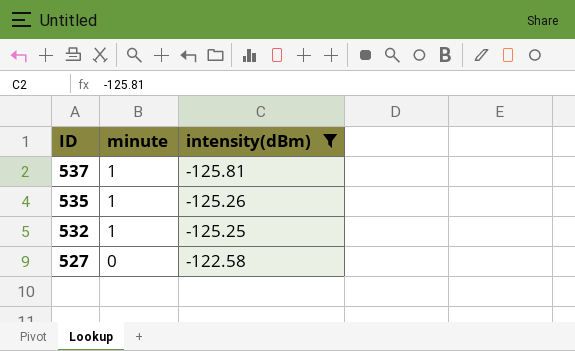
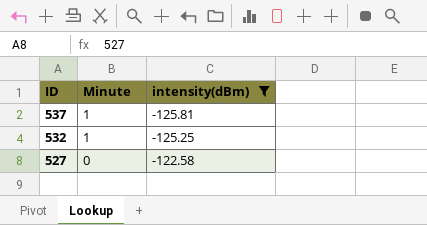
column name: minute -> Minute
row 535: 1 | -125.26 -> none

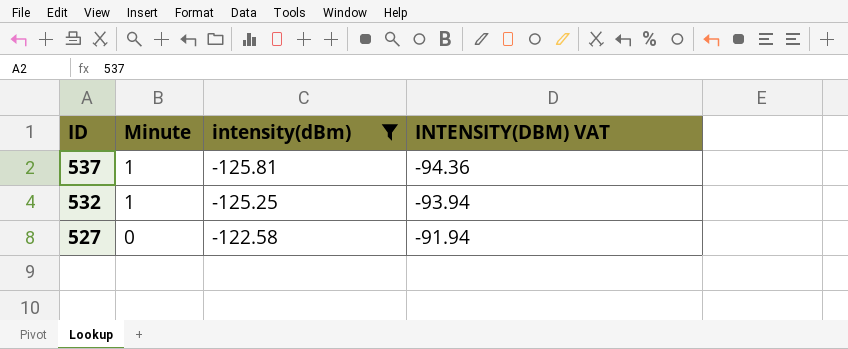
column INTENSITY(DBM) VAT | formula: none -> [intensity(dBm)] * 0.75

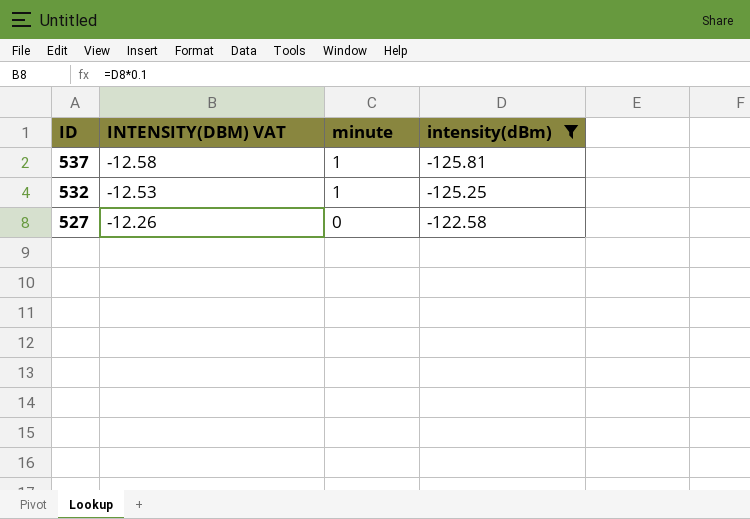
column INTENSITY(DBM) VAT | formula: [intensity(dBm)] * 0.75 -> [intensity(dBm)] * 0.1
column INTENSITY(DBM) VAT | position: 4 -> 2
column name: Minute -> minute

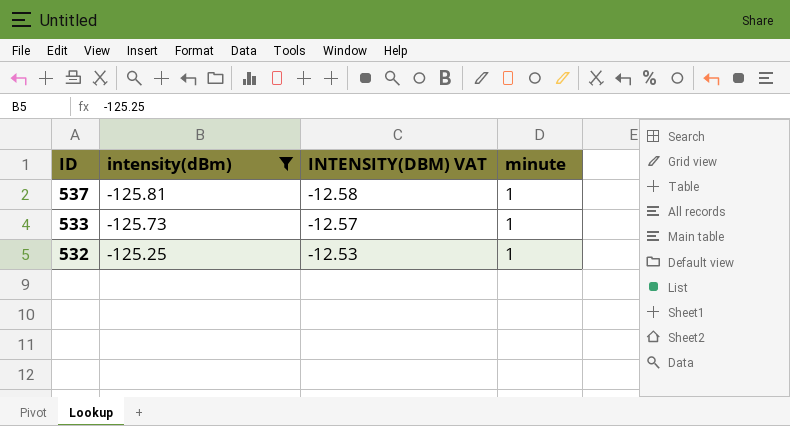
column intensity(dBm) | position: 4 -> 2
row 527: -12.26 | 0 | -122.58 -> none
row 533: none -> -125.73 | -12.57 | 1

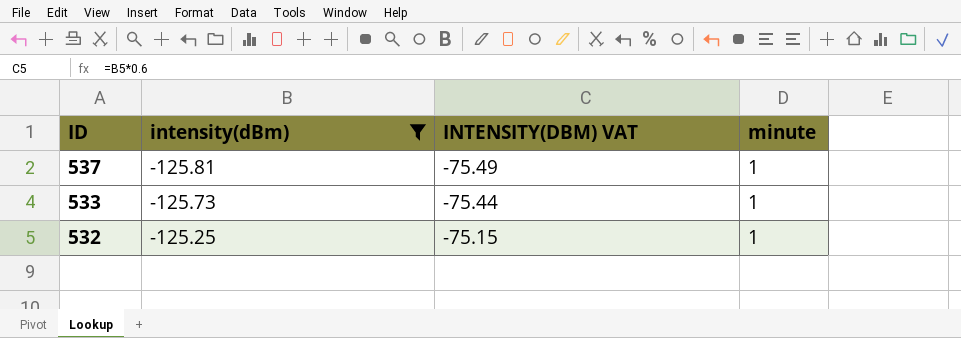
column INTENSITY(DBM) VAT | formula: [intensity(dBm)] * 0.1 -> [intensity(dBm)] * 0.6

